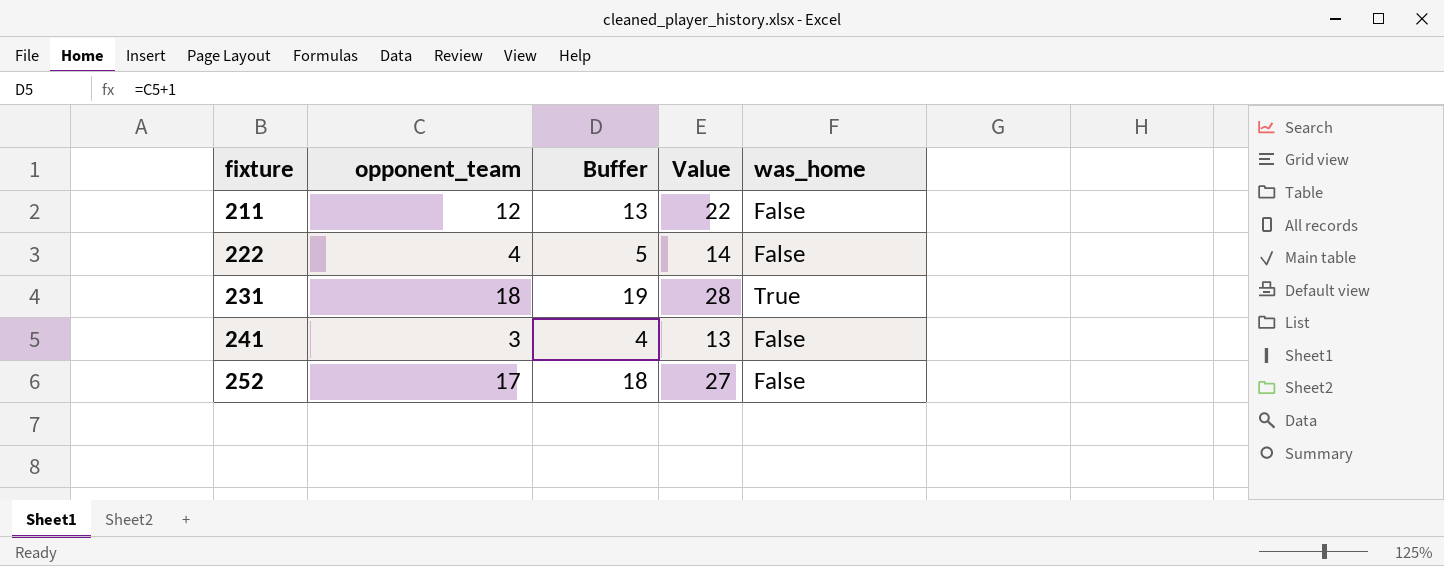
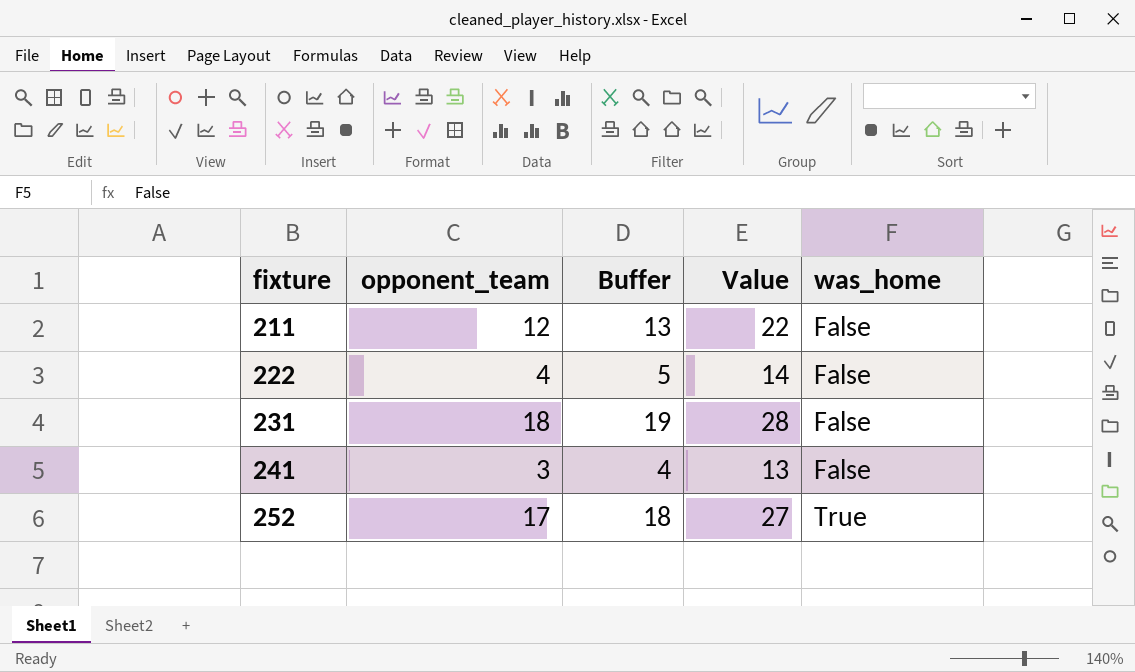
231 | was_home: True -> False
252 | was_home: False -> True

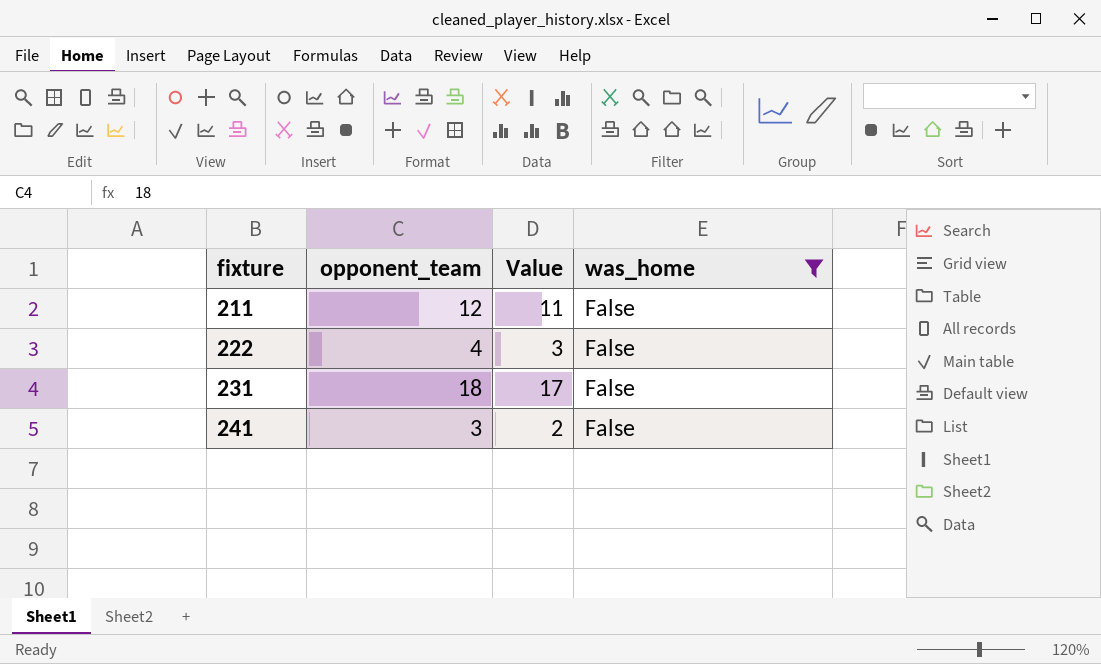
filter: none -> was_home = False
column Buffer | formula: [opponent_team] + 1 -> none
column Value | formula: [opponent_team] + 10 -> [opponent_team] - 1

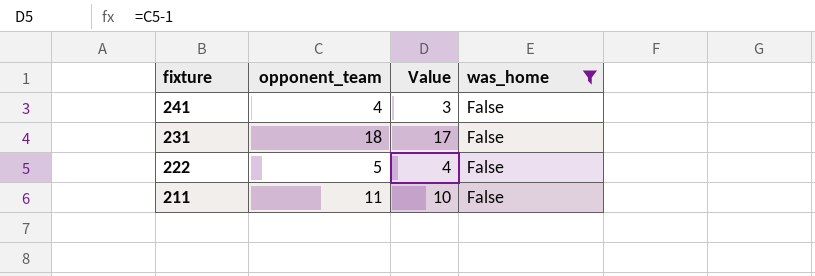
row order: fixture ascending -> fixture descending
241 | opponent_team: 3 -> 4
241 | Value: 2 -> 3
222 | opponent_team: 4 -> 5
222 | Value: 3 -> 4
211 | opponent_team: 12 -> 11
211 | Value: 11 -> 10

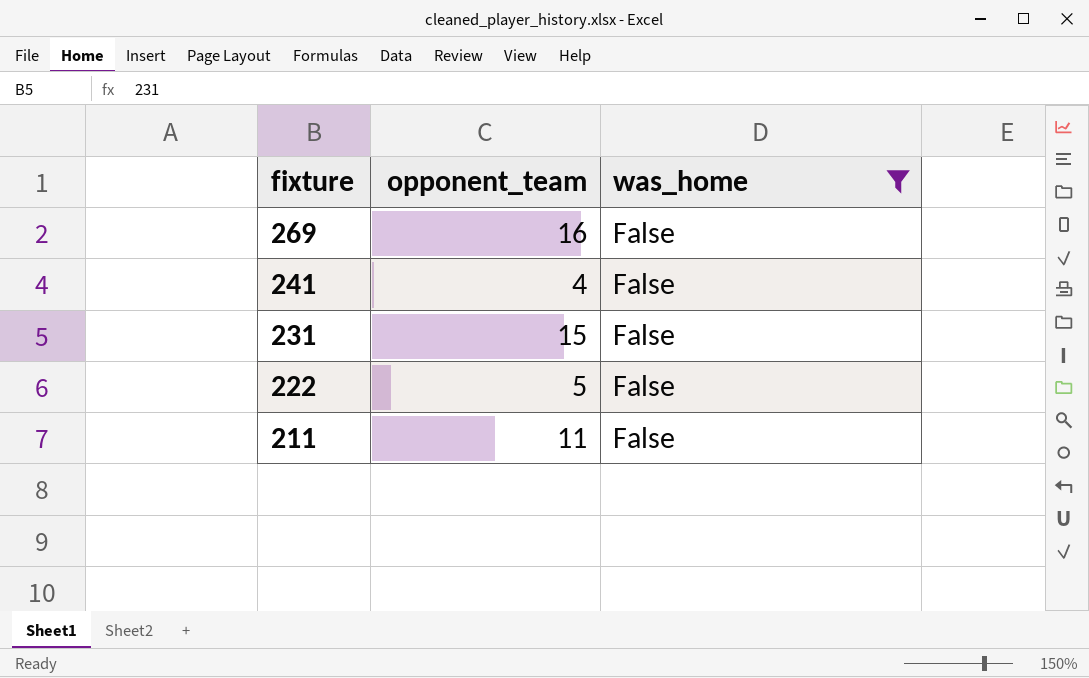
column Value | formula: [opponent_team] - 1 -> none
row 269: none -> 16 | False
231 | opponent_team: 18 -> 15

